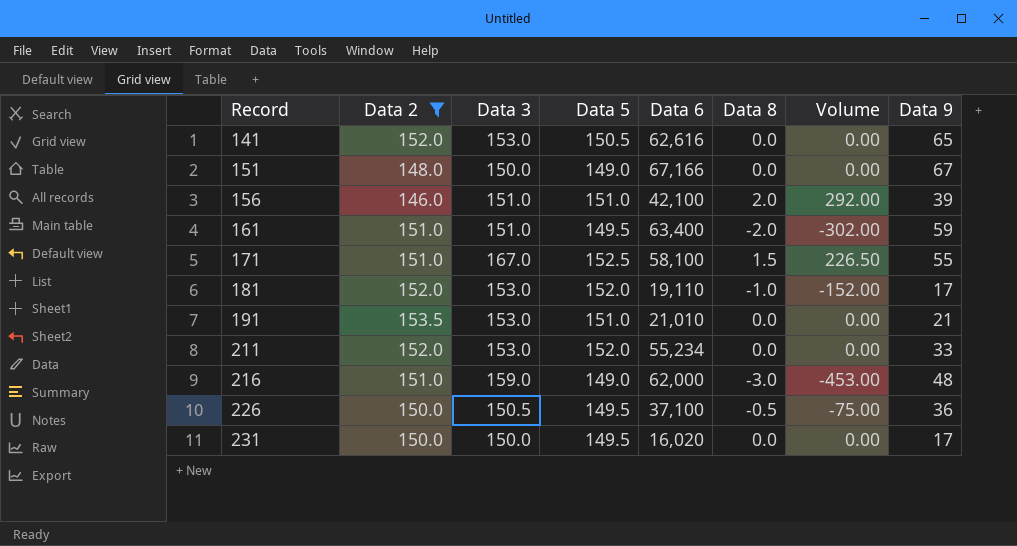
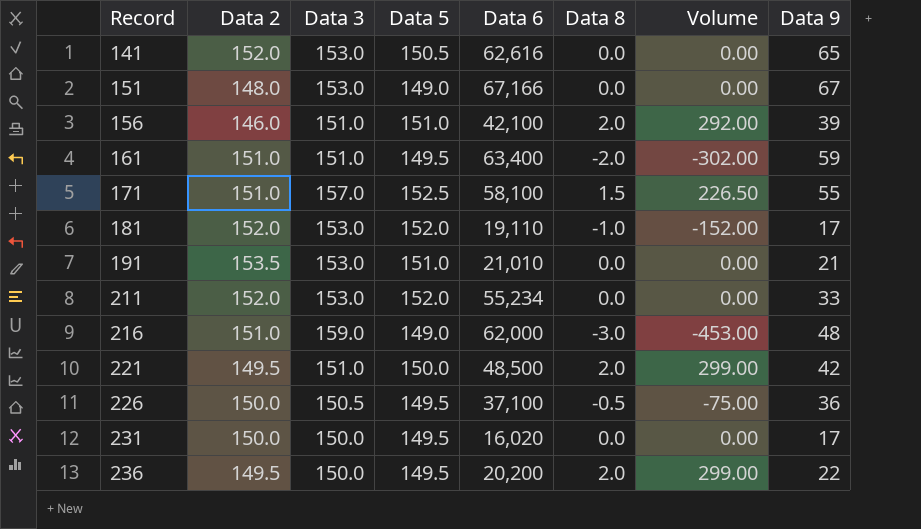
filter: Data 2 != 149.5 -> none
151 | Data 3: 150.0 -> 153.0
171 | Data 3: 167.0 -> 157.0

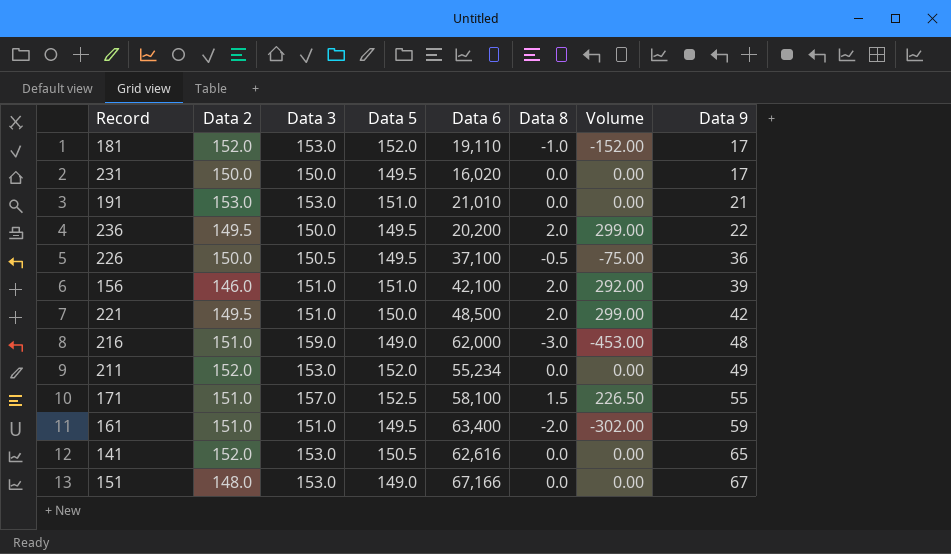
row order: Record ascending -> Data 9 ascending
191 | Data 2: 153.5 -> 153.0
211 | Data 9: 33 -> 49

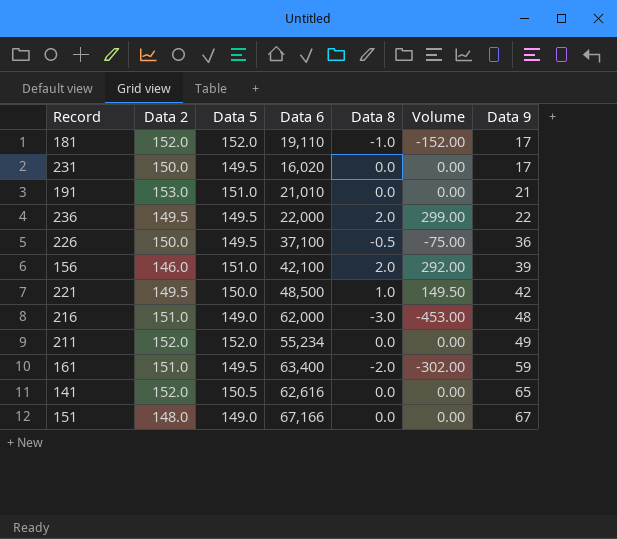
column Data 3 | position: 3 -> none
row 171: 151.0 | 157.0 | 152.5 | 58,100 | 1.5 | 226.50 | 55 -> none
236 | Data 6: 20,200 -> 22,000
221 | Data 8: 2.0 -> 1.0
221 | Volume: 299.00 -> 149.50

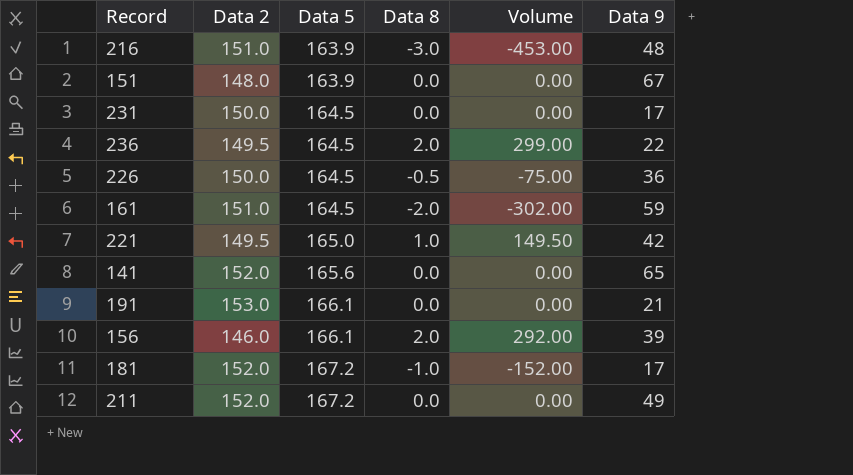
row order: Data 9 ascending -> Data 5 ascending
column Data 6 | position: 4 -> none
216 | Data 5: 149.0 -> 163.9
151 | Data 5: 149.0 -> 163.9
231 | Data 5: 149.5 -> 164.5
236 | Data 5: 149.5 -> 164.5
226 | Data 5: 149.5 -> 164.5
161 | Data 5: 149.5 -> 164.5
221 | Data 5: 150.0 -> 165.0
141 | Data 5: 150.5 -> 165.6
191 | Data 5: 151.0 -> 166.1
156 | Data 5: 151.0 -> 166.1
181 | Data 5: 152.0 -> 167.2
211 | Data 5: 152.0 -> 167.2

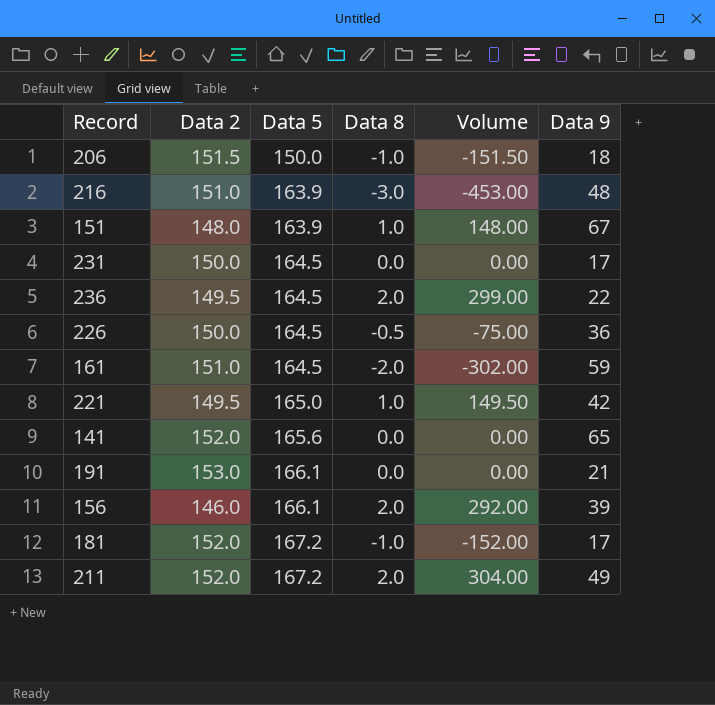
row 206: none -> 151.5 | 150.0 | -1.0 | -151.50 | 18
151 | Data 8: 0.0 -> 1.0
151 | Volume: 0.00 -> 148.00
211 | Data 8: 0.0 -> 2.0
211 | Volume: 0.00 -> 304.00

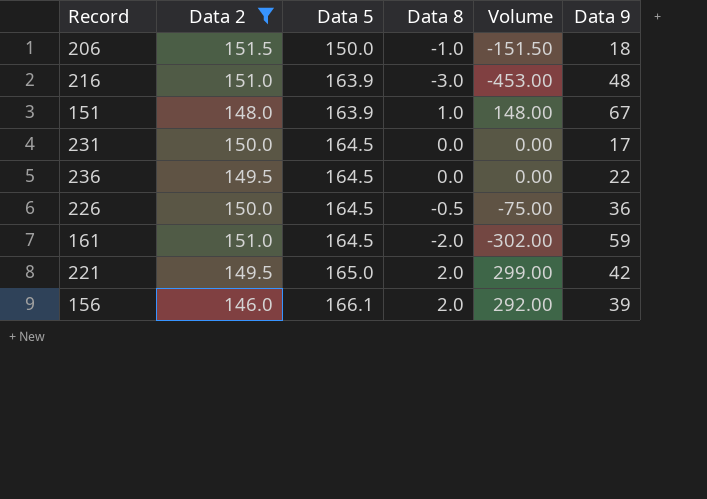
filter: none -> Data 2 <= 151.5
236 | Data 8: 2.0 -> 0.0
236 | Volume: 299.00 -> 0.00
221 | Data 8: 1.0 -> 2.0
221 | Volume: 149.50 -> 299.00

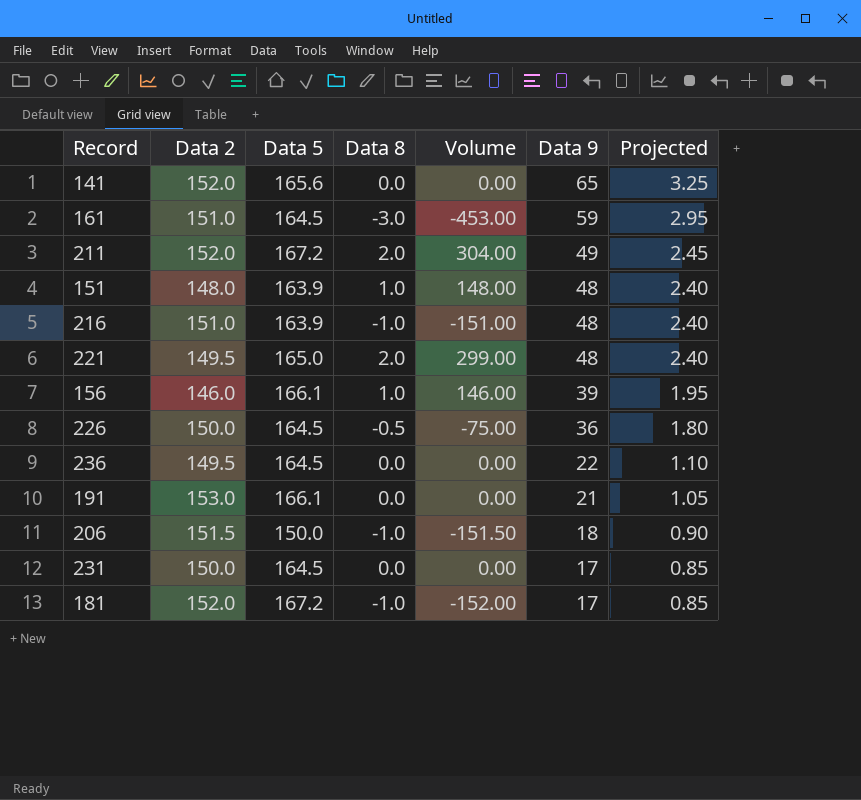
filter: Data 2 <= 151.5 -> none
row order: Data 5 ascending -> Data 9 descending
column Projected | formula: none -> [Data 9] * 0.05
161 | Data 8: -2.0 -> -3.0
161 | Volume: -302.00 -> -453.00
151 | Data 9: 67 -> 48
216 | Data 8: -3.0 -> -1.0
216 | Volume: -453.00 -> -151.00
221 | Data 9: 42 -> 48
156 | Data 8: 2.0 -> 1.0
156 | Volume: 292.00 -> 146.00

